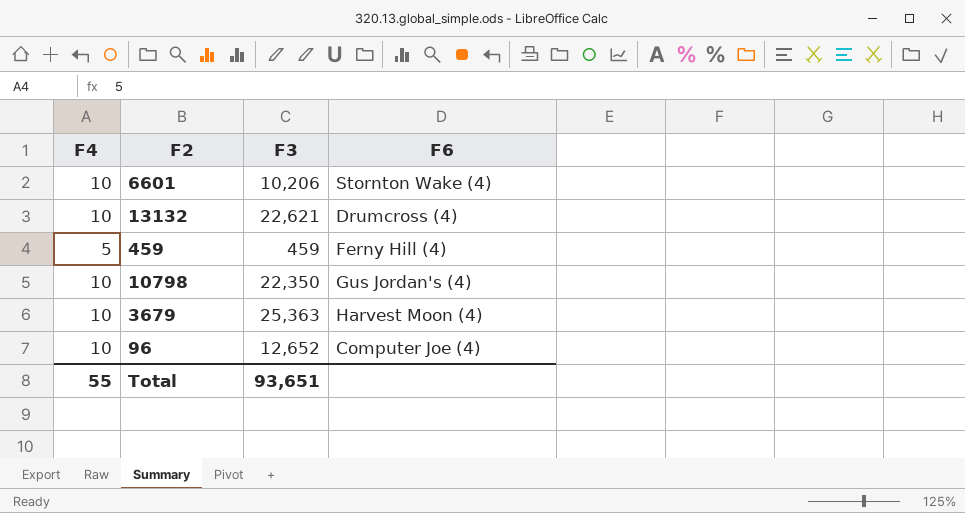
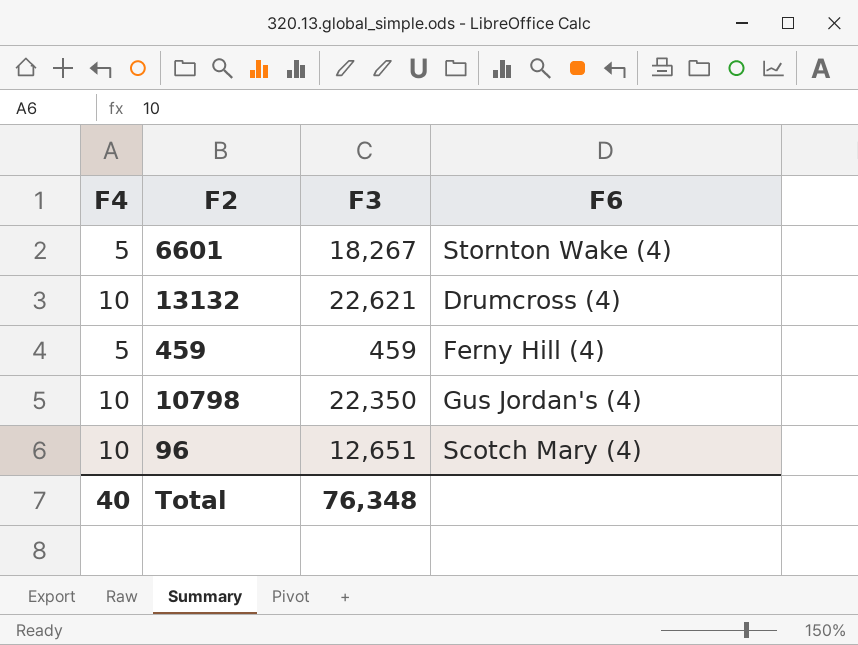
row 3679: 10 | 25,363 | Harvest Moon (4) -> none
6601 | F4: 10 -> 5
6601 | F3: 10,206 -> 18,267
96 | F3: 12,652 -> 12,651
96 | F6: Computer Joe (4) -> Scotch Mary (4)
Total | F4: 55 -> 40
Total | F3: 93,651 -> 76,348

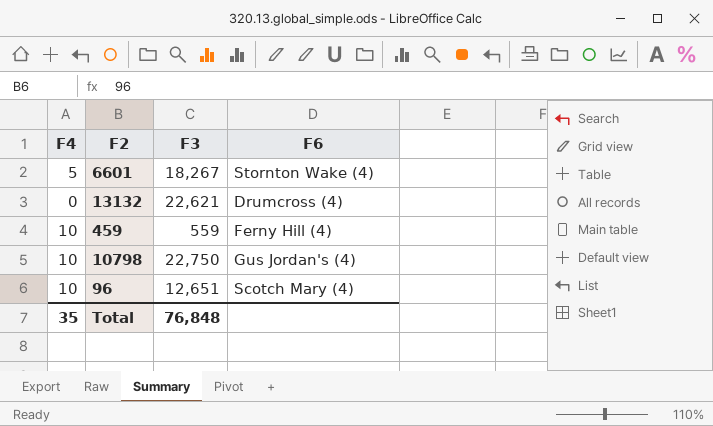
13132 | F4: 10 -> 0
459 | F4: 5 -> 10
459 | F3: 459 -> 559
10798 | F3: 22,350 -> 22,750
Total | F4: 40 -> 35
Total | F3: 76,348 -> 76,848

